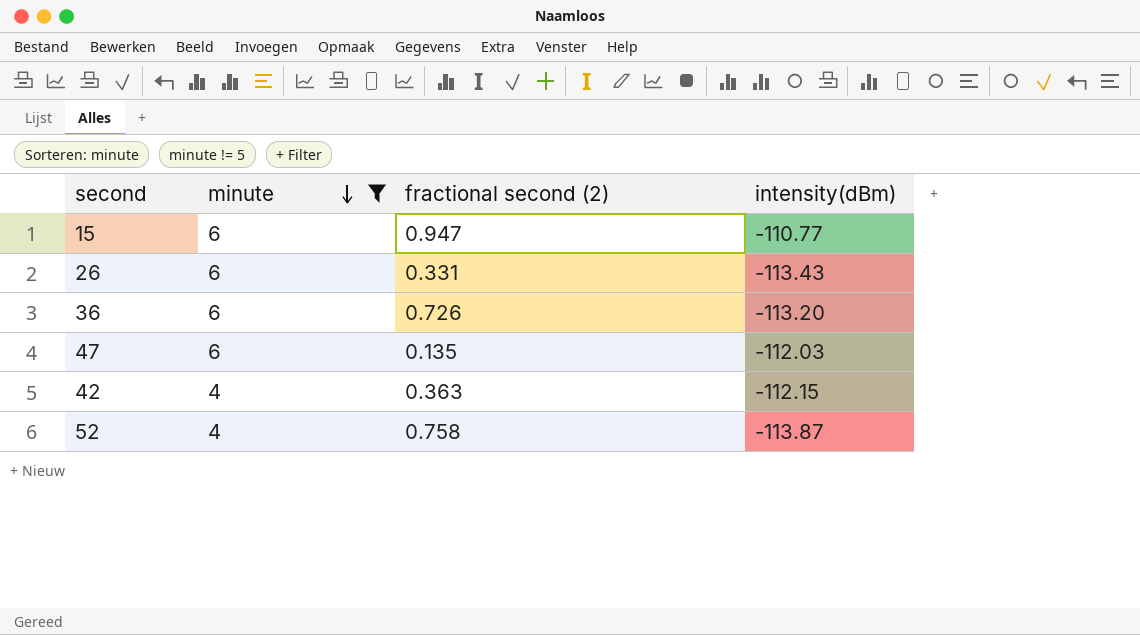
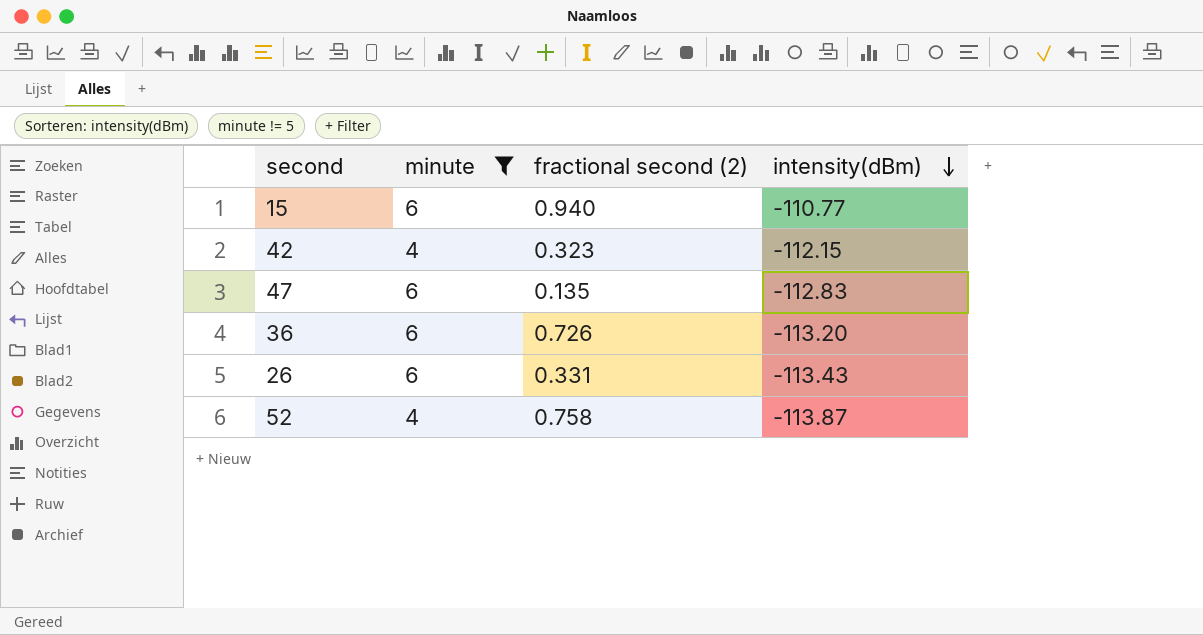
row order: minute descending -> intensity(dBm) descending
15 | fractional second (2): 0.947 -> 0.940
42 | fractional second (2): 0.363 -> 0.323
47 | intensity(dBm): -112.03 -> -112.83

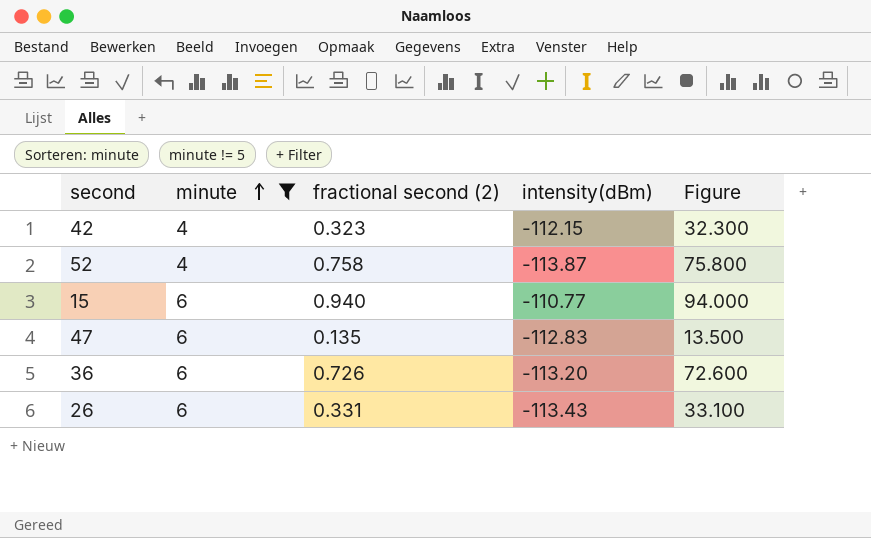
row order: intensity(dBm) descending -> minute ascending
column Figure | formula: none -> [fractional second (2)] * 100

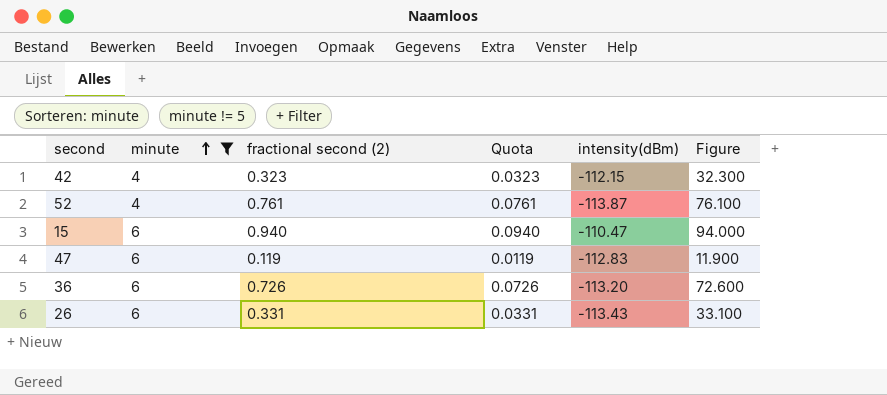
column Quota | formula: none -> [fractional second (2)] * 0.1
52 | fractional second (2): 0.758 -> 0.761
52 | Figure: 75.800 -> 76.100
15 | intensity(dBm): -110.77 -> -110.47
47 | fractional second (2): 0.135 -> 0.119
47 | Figure: 13.500 -> 11.900

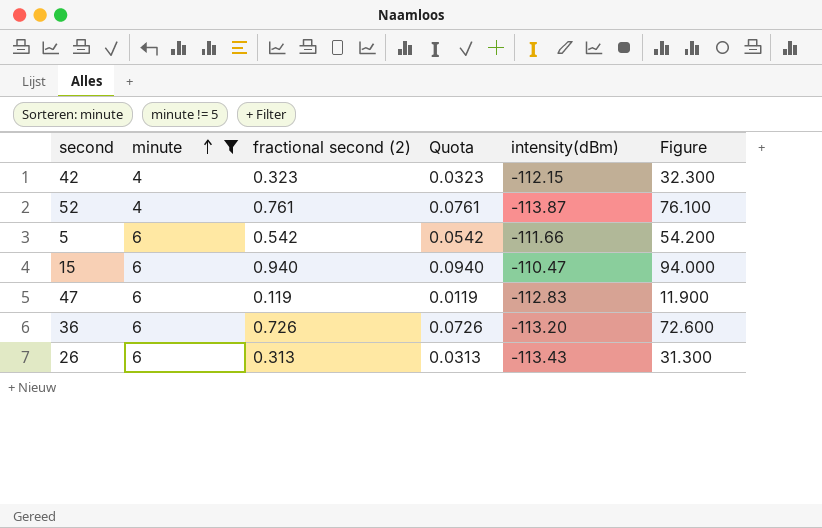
row 5: none -> 6 | 0.542 | 0.0542 | -111.66 | 54.200
26 | fractional second (2): 0.331 -> 0.313
26 | Quota: 0.0331 -> 0.0313
26 | Figure: 33.100 -> 31.300

